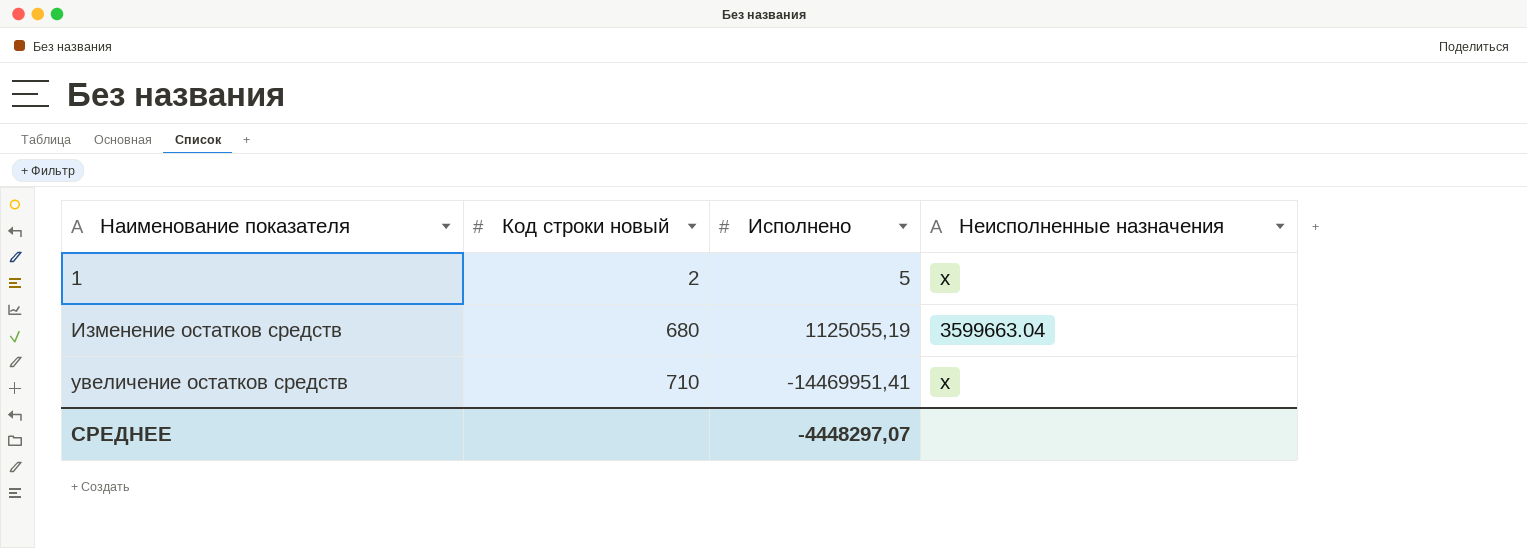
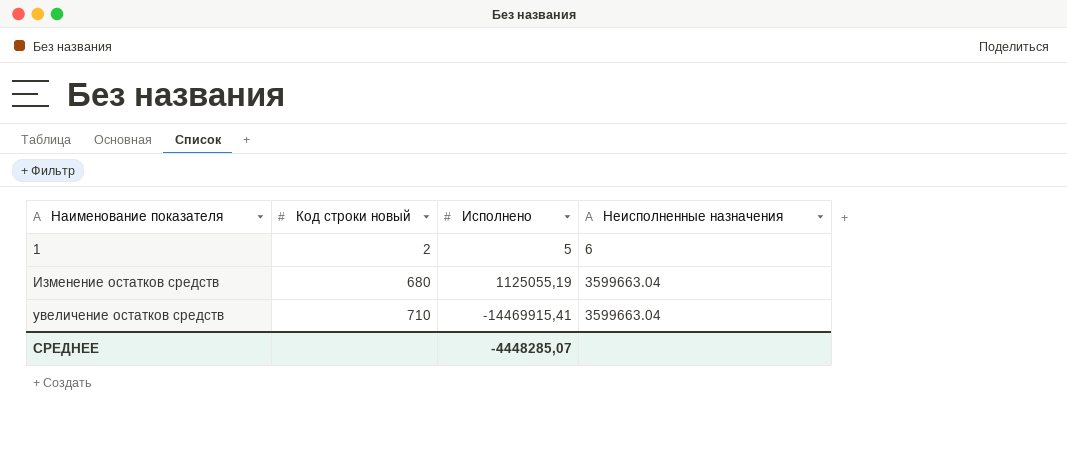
1 | Неисполненные назначения: x -> 6
увеличение остатков средств | Исполнено: -14469951,41 -> -14469915,41
увеличение остатков средств | Неисполненные назначения: x -> 3599663.04
СРЕДНЕЕ | Исполнено: -4448297,07 -> -4448285,07

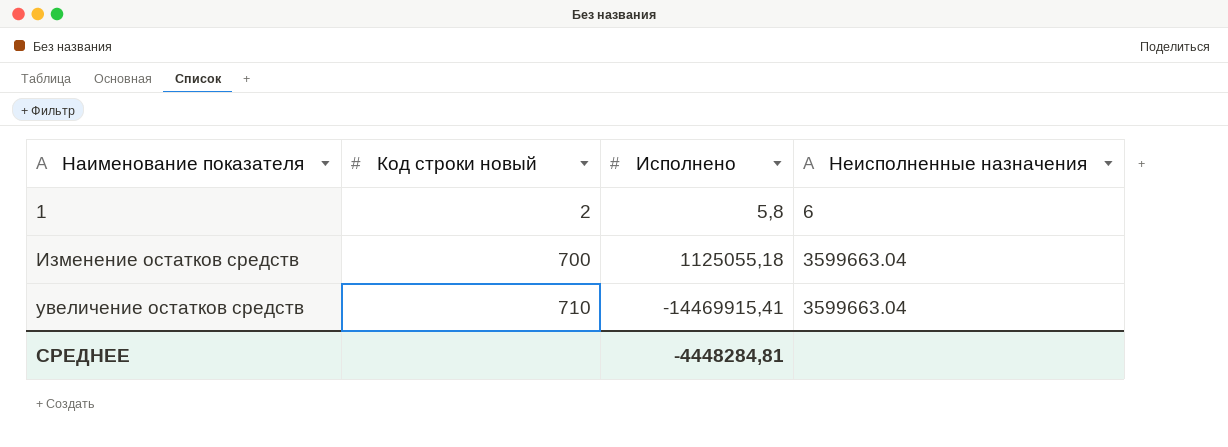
1 | Исполнено: 5 -> 5,8
Изменение остатков средств | Код строки новый: 680 -> 700
Изменение остатков средств | Исполнено: 1125055,19 -> 1125055,18
СРЕДНЕЕ | Исполнено: -4448285,07 -> -4448284,81

